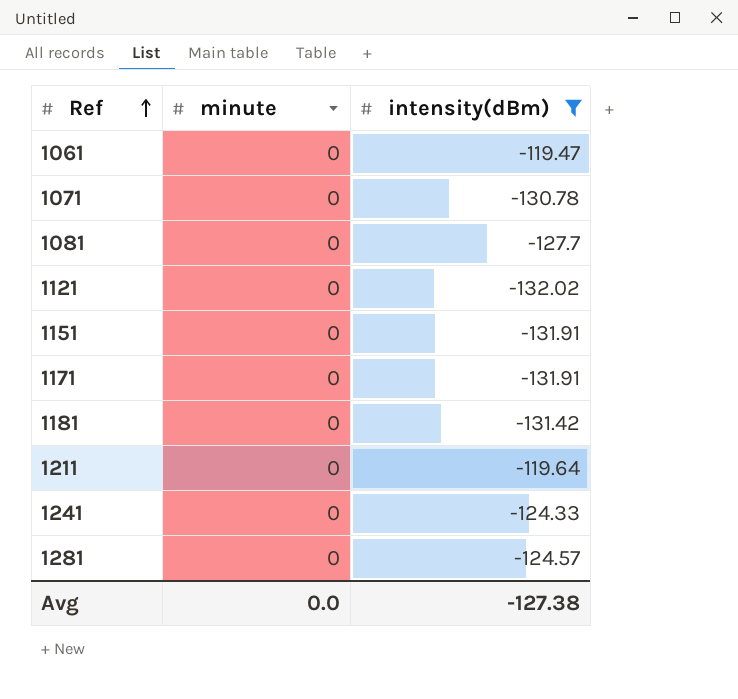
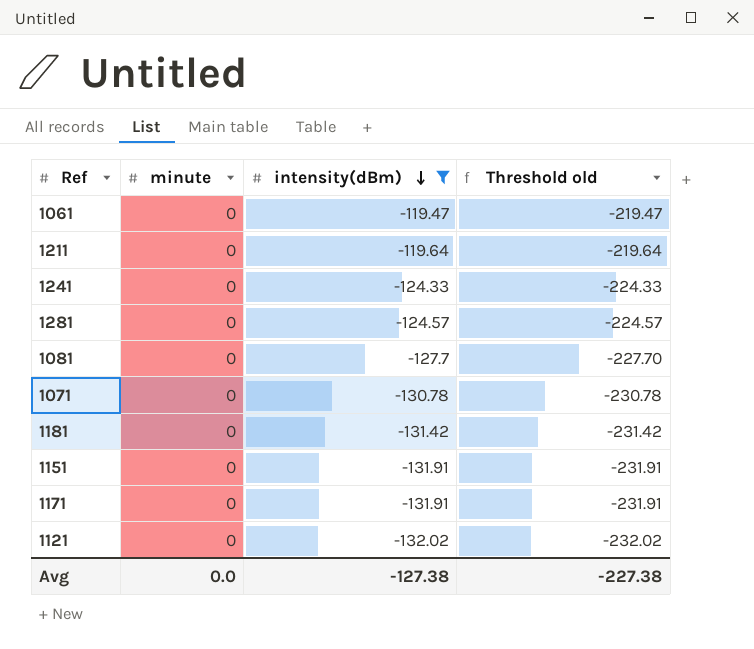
row order: Ref ascending -> intensity(dBm) descending
column Threshold old | formula: none -> [intensity(dBm)] - 100

